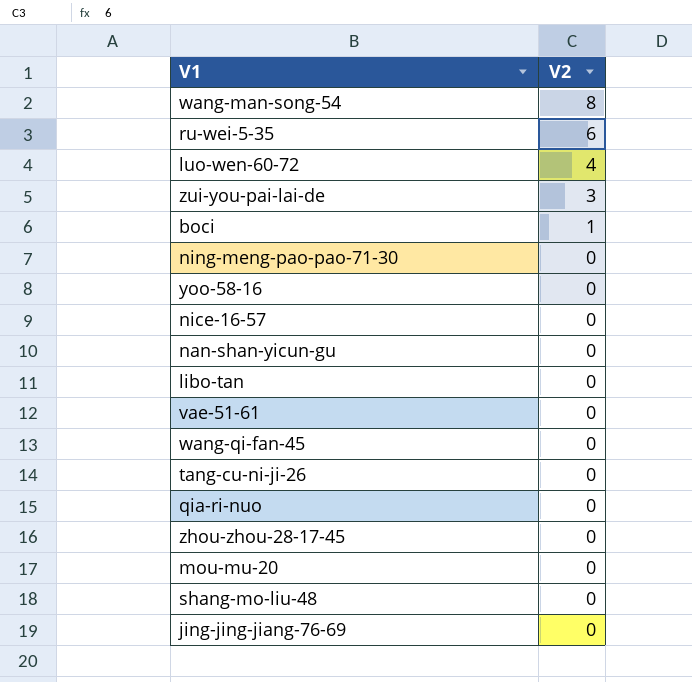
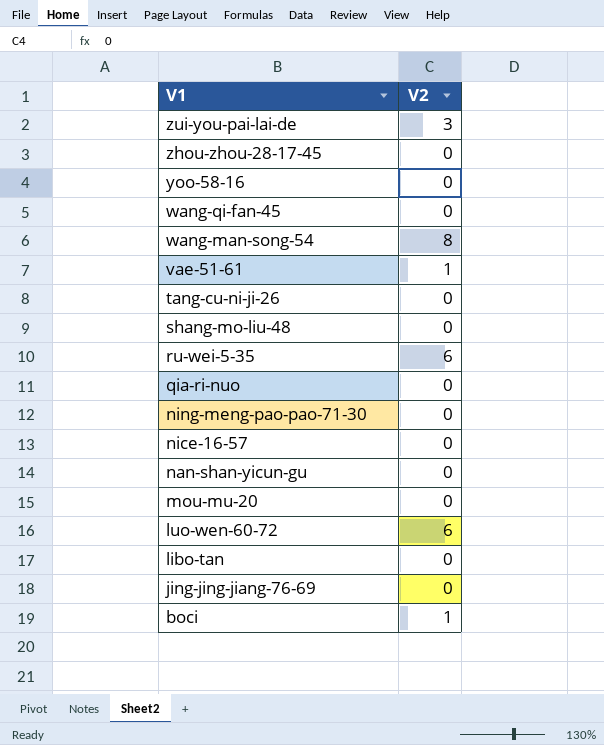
row order: V2 descending -> V1 descending
vae-51-61 | V2: 0 -> 1
luo-wen-60-72 | V2: 4 -> 6

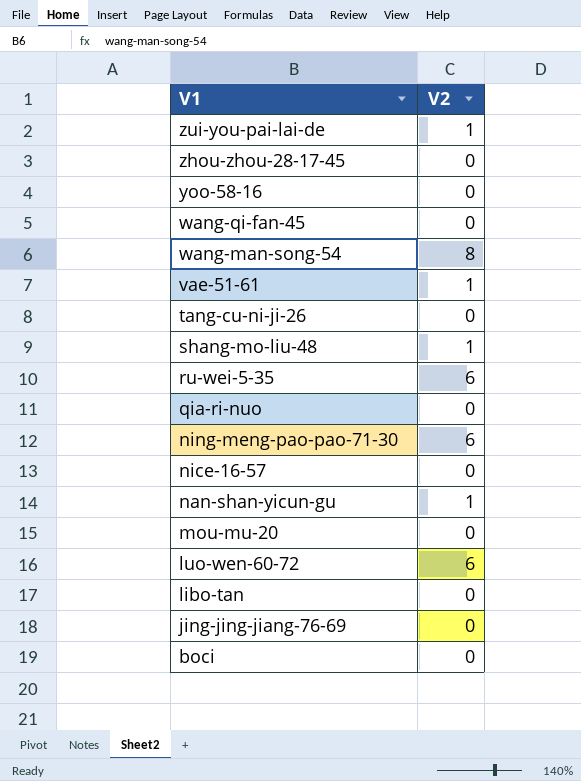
zui-you-pai-lai-de | V2: 3 -> 1
shang-mo-liu-48 | V2: 0 -> 1
ning-meng-pao-pao-71-30 | V2: 0 -> 6
nan-shan-yicun-gu | V2: 0 -> 1
boci | V2: 1 -> 0

